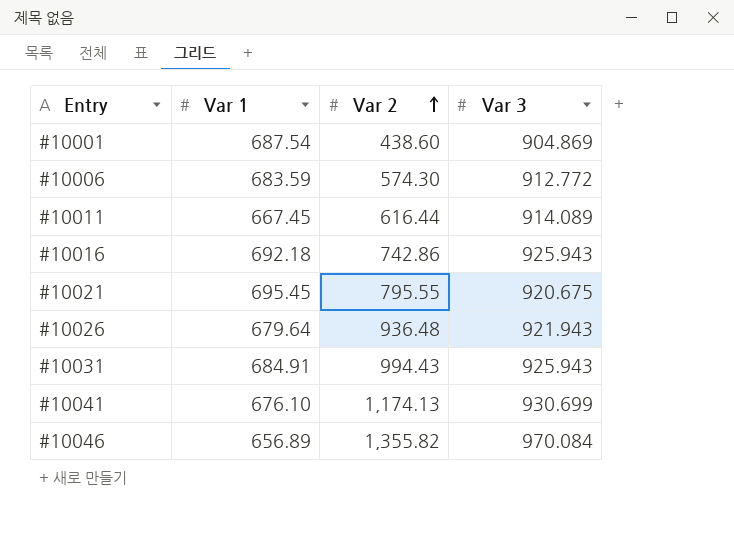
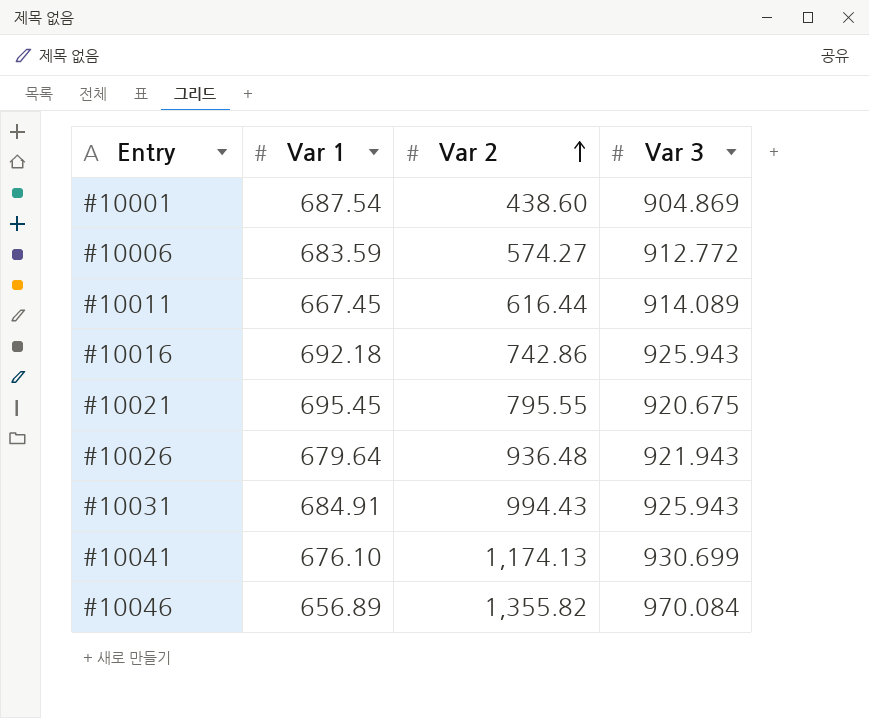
#10006 | Var 2: 574.30 -> 574.27

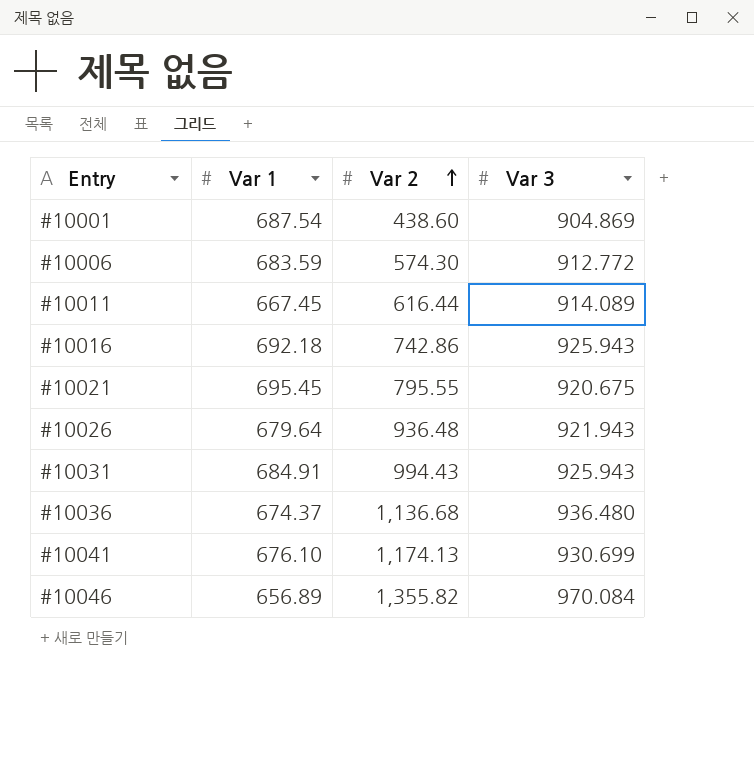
#10006 | Var 2: 574.27 -> 574.30
row #10036: none -> 674.37 | 1,136.68 | 936.480

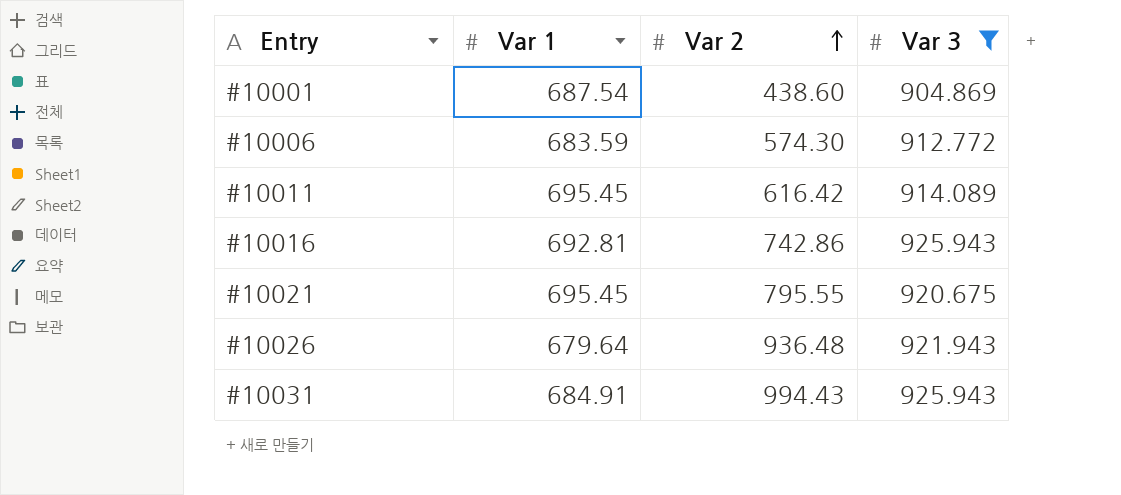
filter: none -> Var 3 <= 925.943
#10011 | Var 1: 667.45 -> 695.45
#10011 | Var 2: 616.44 -> 616.42
#10016 | Var 1: 692.18 -> 692.81

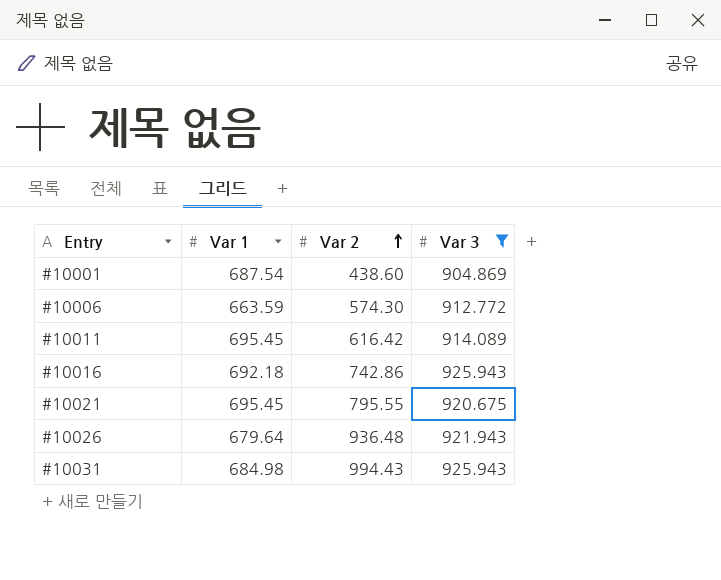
#10006 | Var 1: 683.59 -> 663.59
#10016 | Var 1: 692.81 -> 692.18
#10031 | Var 1: 684.91 -> 684.98

